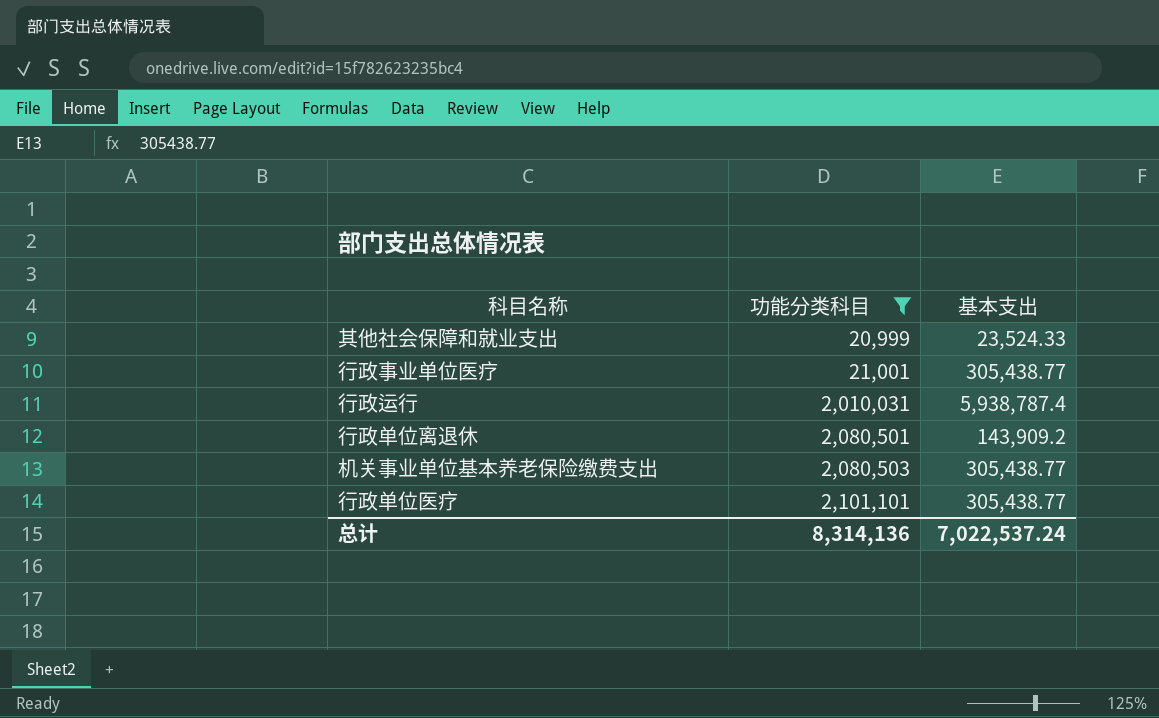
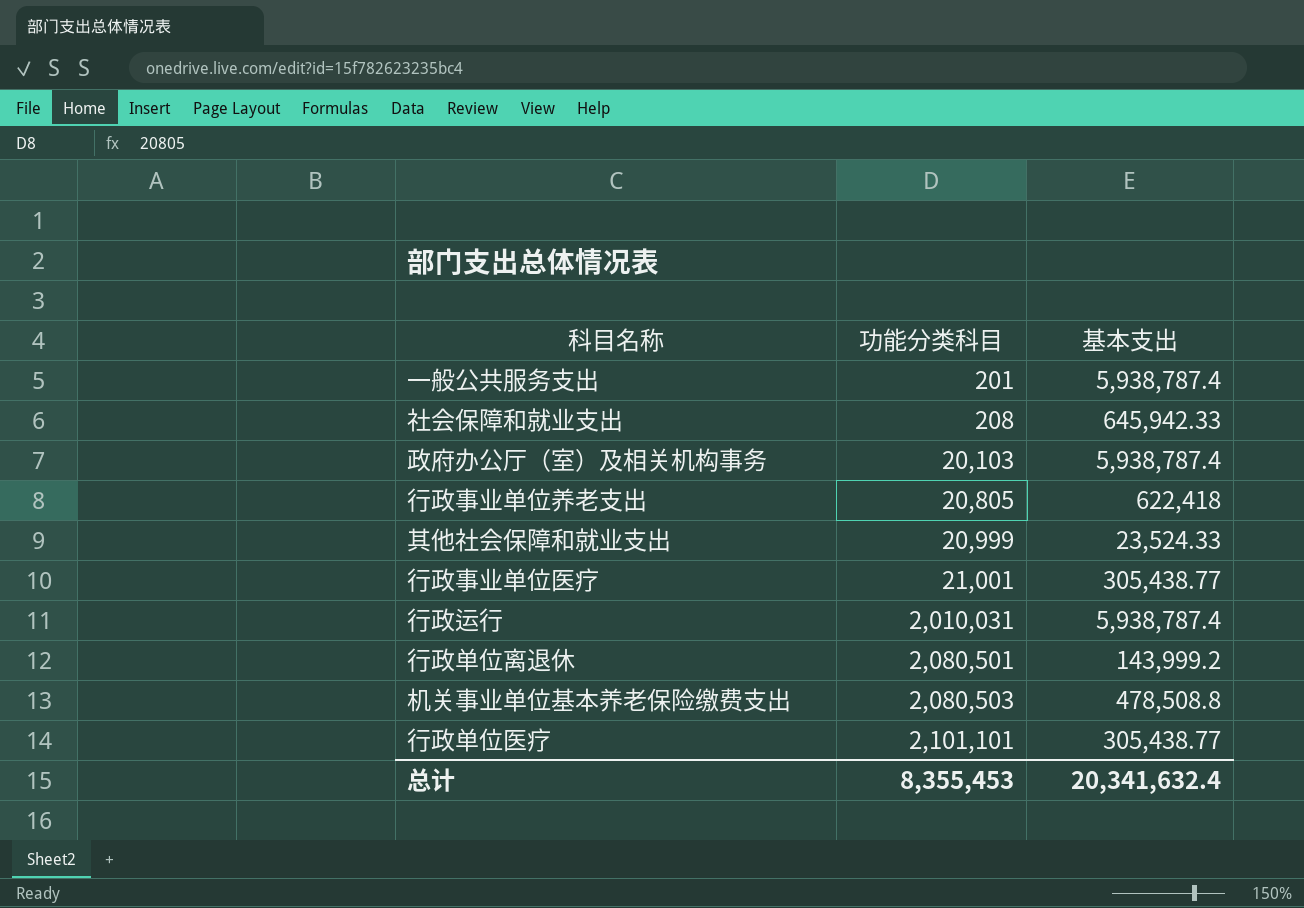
filter: 功能分类科目 >= 20,999 -> none
行政单位离退休 | 基本支出: 143,909.2 -> 143,999.2
机关事业单位基本养老保险缴费支出 | 基本支出: 305,438.77 -> 478,508.8
总计 | 功能分类科目: 8,314,136 -> 8,355,453
总计 | 基本支出: 7,022,537.24 -> 20,341,632.4

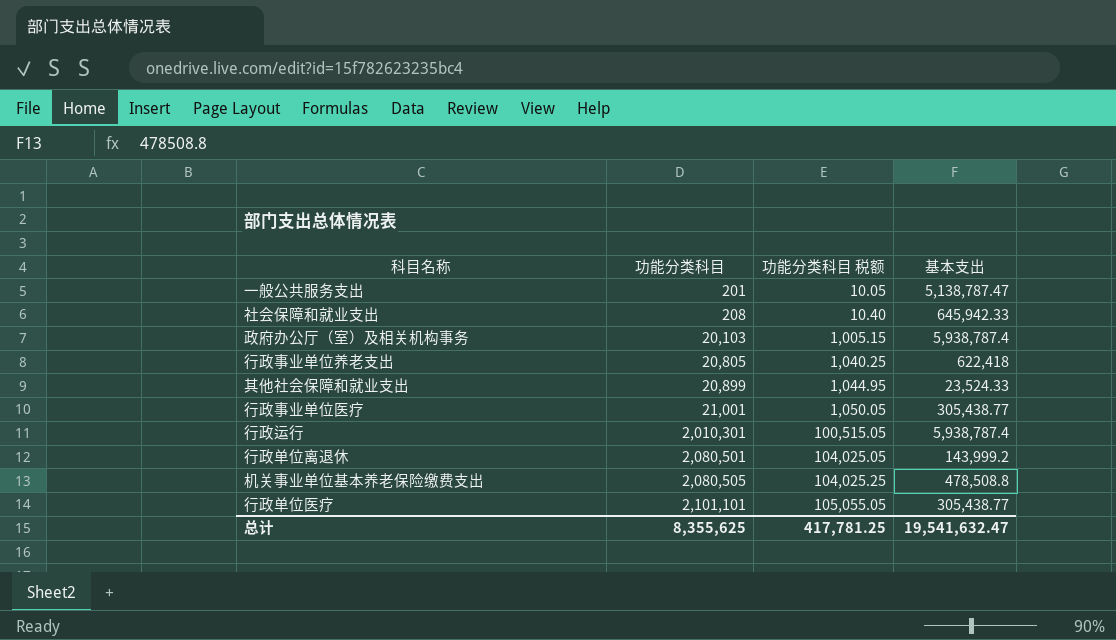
column 功能分类科目 税额 | formula: none -> [功能分类科目] * 0.05
一般公共服务支出 | 基本支出: 5,938,787.4 -> 5,138,787.47
其他社会保障和就业支出 | 功能分类科目: 20,999 -> 20,899
行政运行 | 功能分类科目: 2,010,031 -> 2,010,301
机关事业单位基本养老保险缴费支出 | 功能分类科目: 2,080,503 -> 2,080,505
总计 | 功能分类科目: 8,355,453 -> 8,355,625
总计 | 基本支出: 20,341,632.4 -> 19,541,632.47

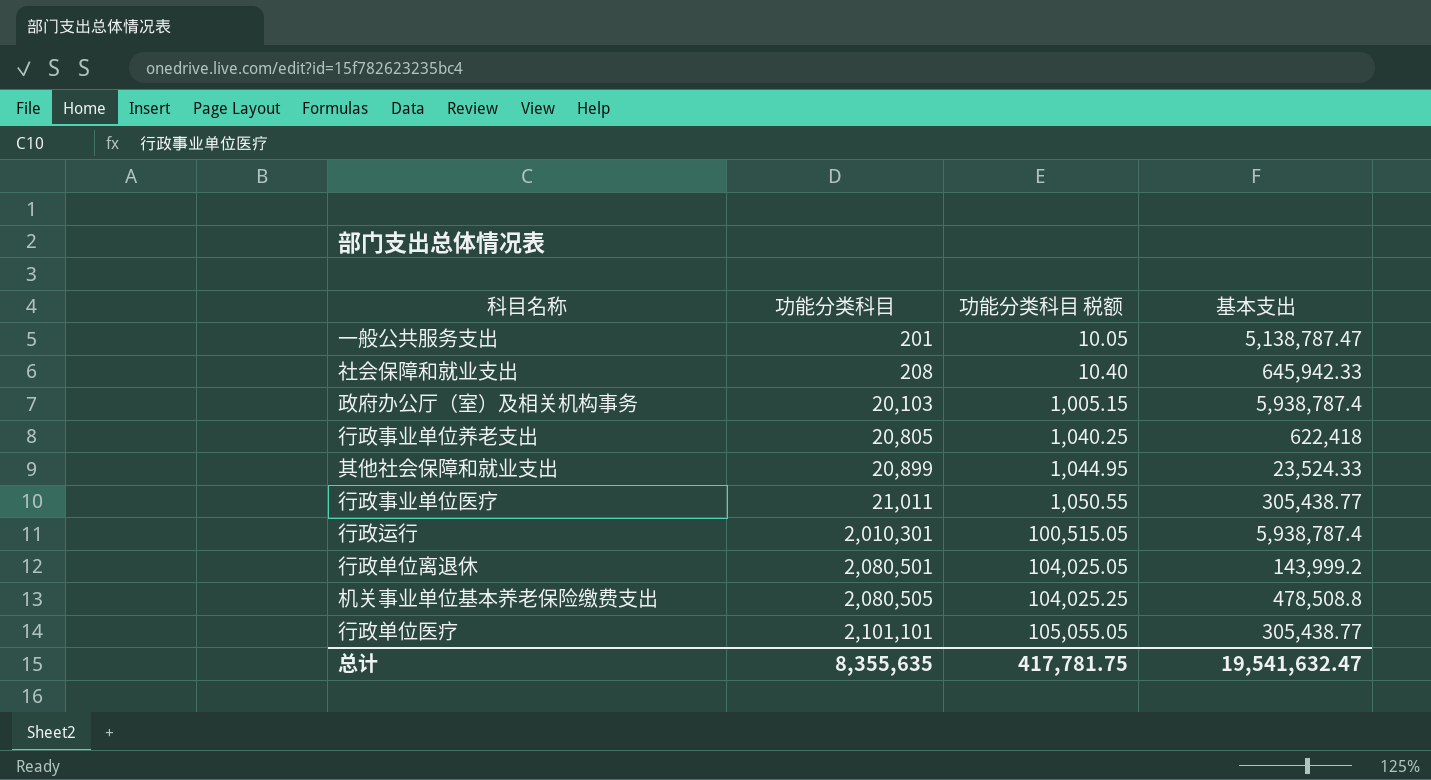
行政事业单位医疗 | 功能分类科目: 21,001 -> 21,011
行政事业单位医疗 | 功能分类科目 税额: 1,050.05 -> 1,050.55
总计 | 功能分类科目: 8,355,625 -> 8,355,635
总计 | 功能分类科目 税额: 417,781.25 -> 417,781.75

